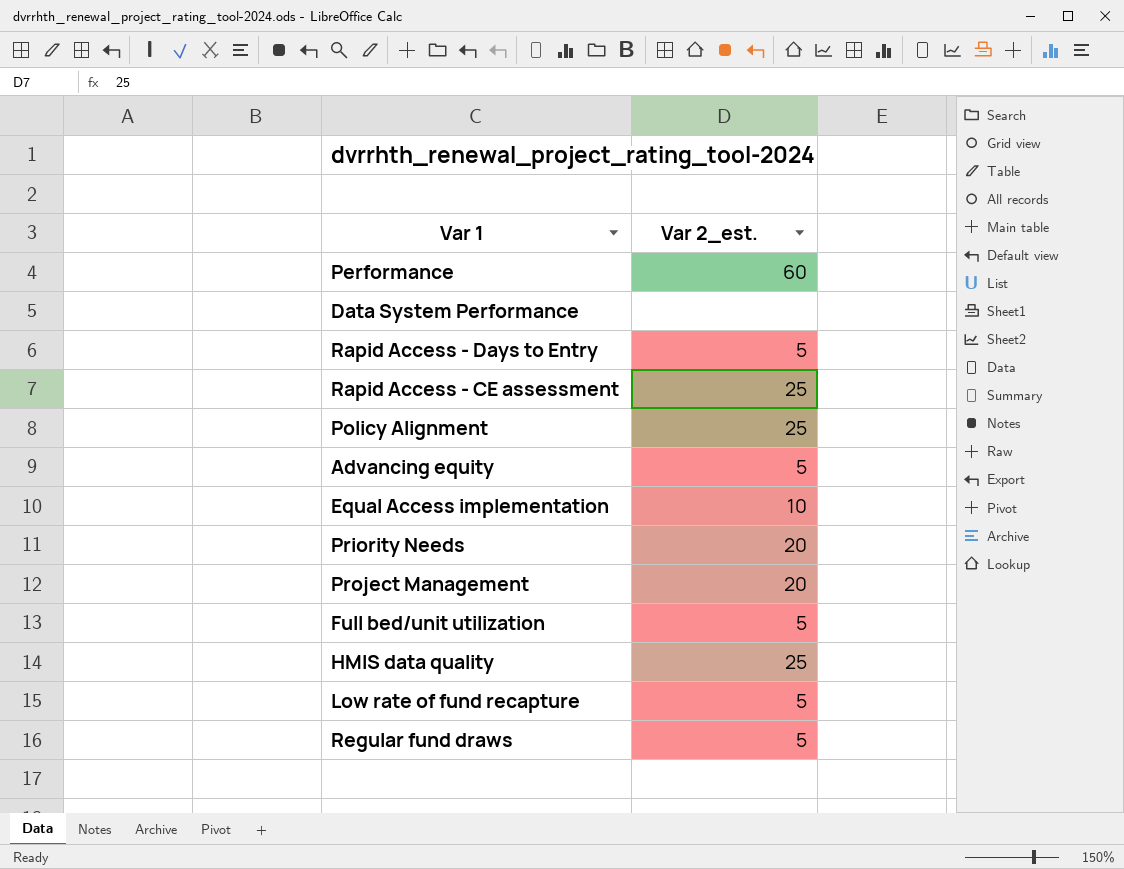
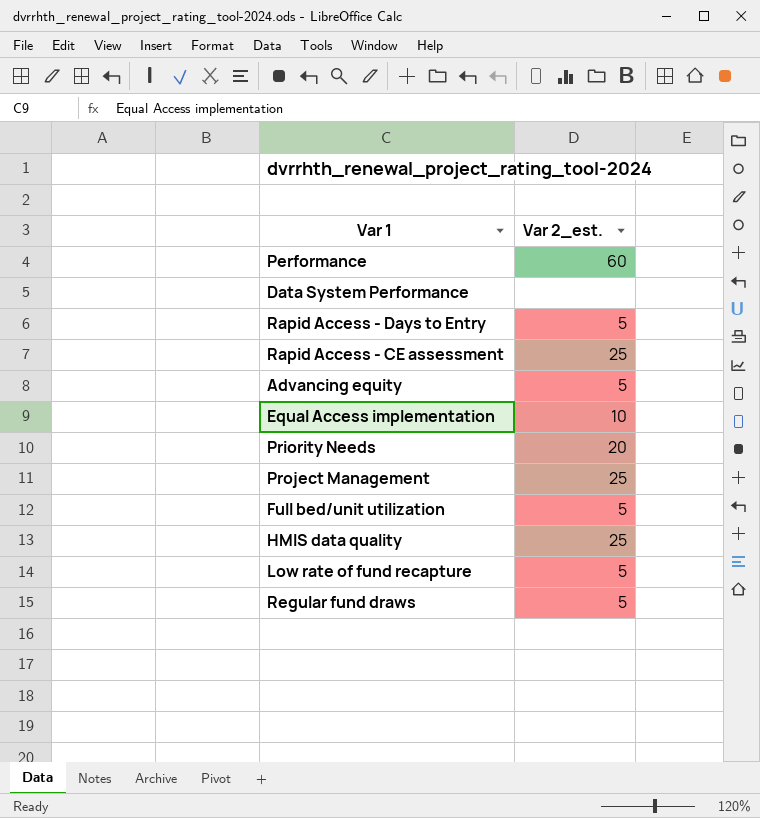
row Policy Alignment: 25 -> none
Project Management | Var 2_est.: 20 -> 25

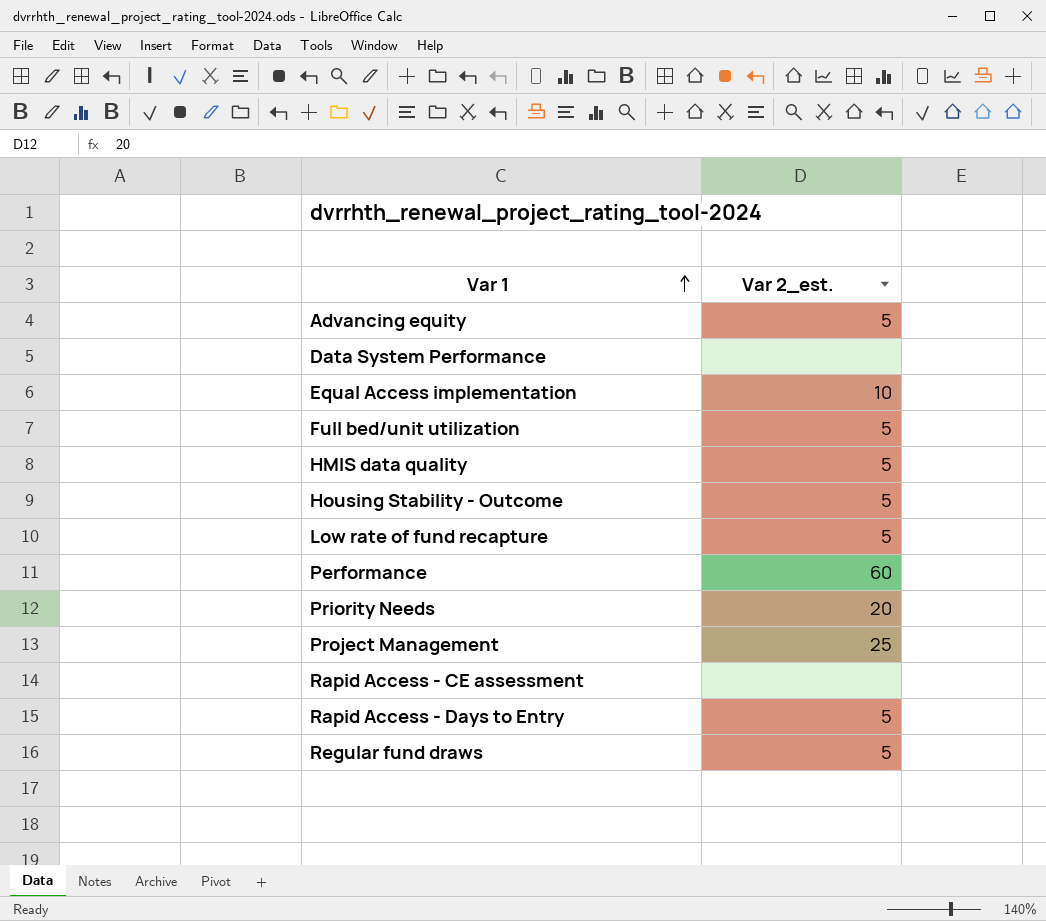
row order: none -> Var 1 ascending
HMIS data quality | Var 2_est.: 25 -> 5
row Housing Stability - Outcome: none -> 5
Rapid Access - CE assessment | Var 2_est.: 25 -> none

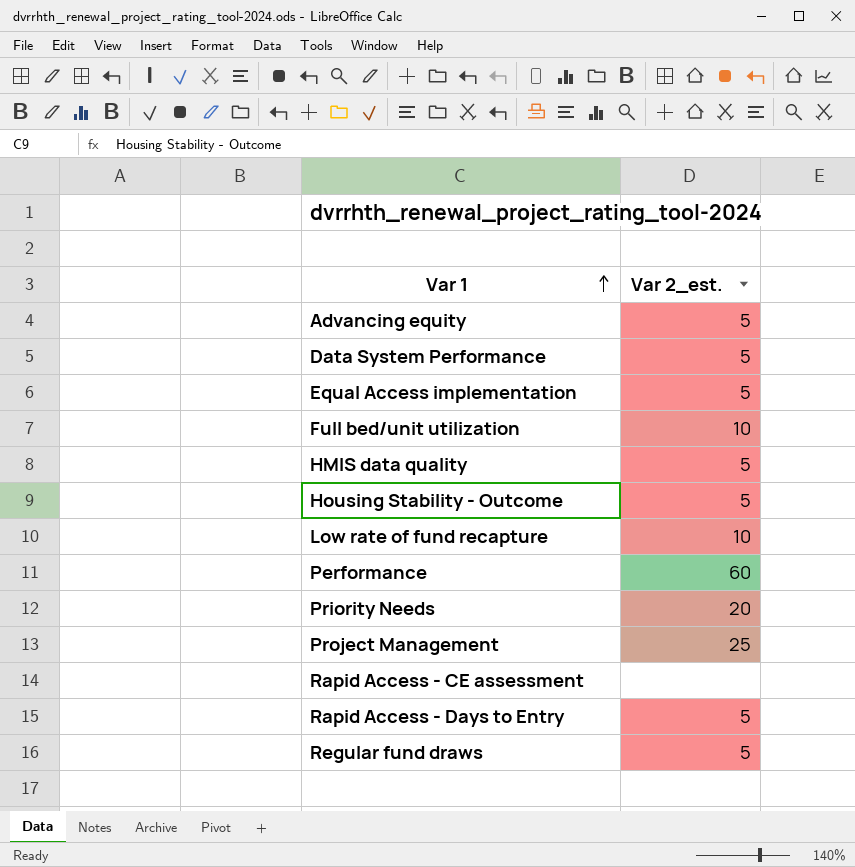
Data System Performance | Var 2_est.: none -> 5
Equal Access implementation | Var 2_est.: 10 -> 5
Full bed/unit utilization | Var 2_est.: 5 -> 10
Low rate of fund recapture | Var 2_est.: 5 -> 10

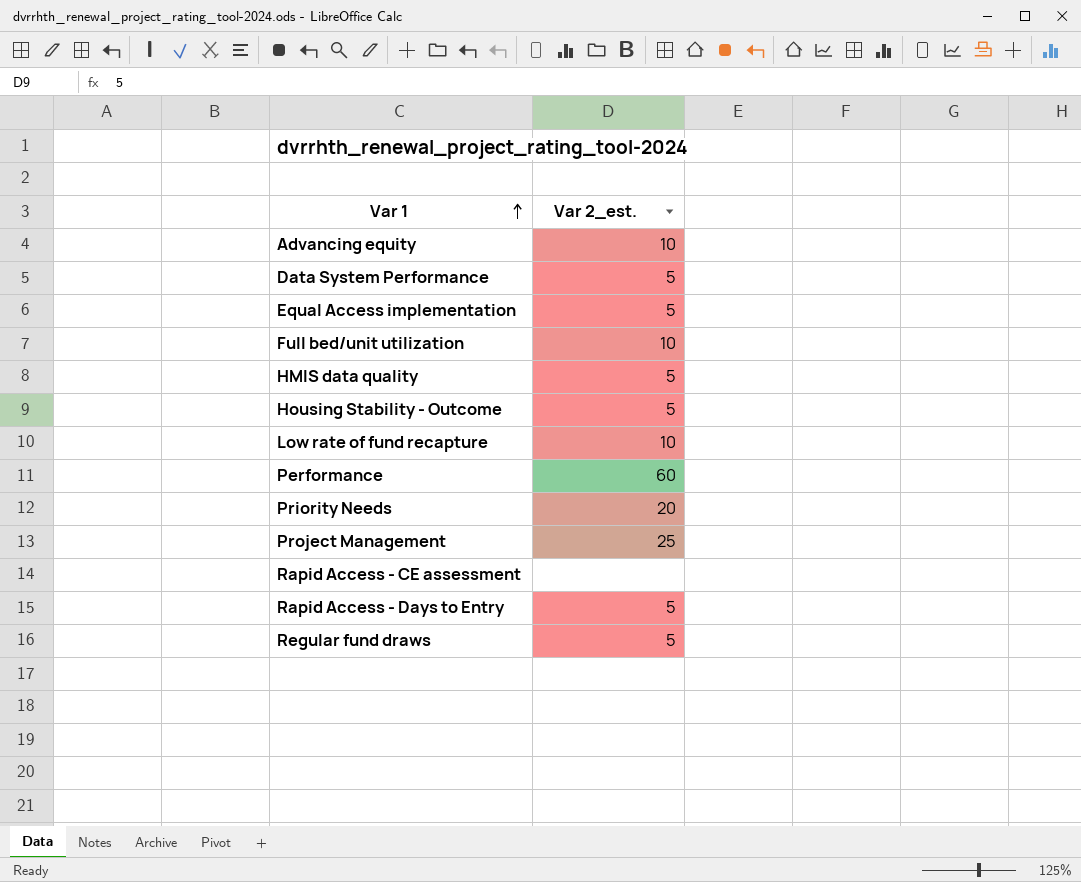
Advancing equity | Var 2_est.: 5 -> 10

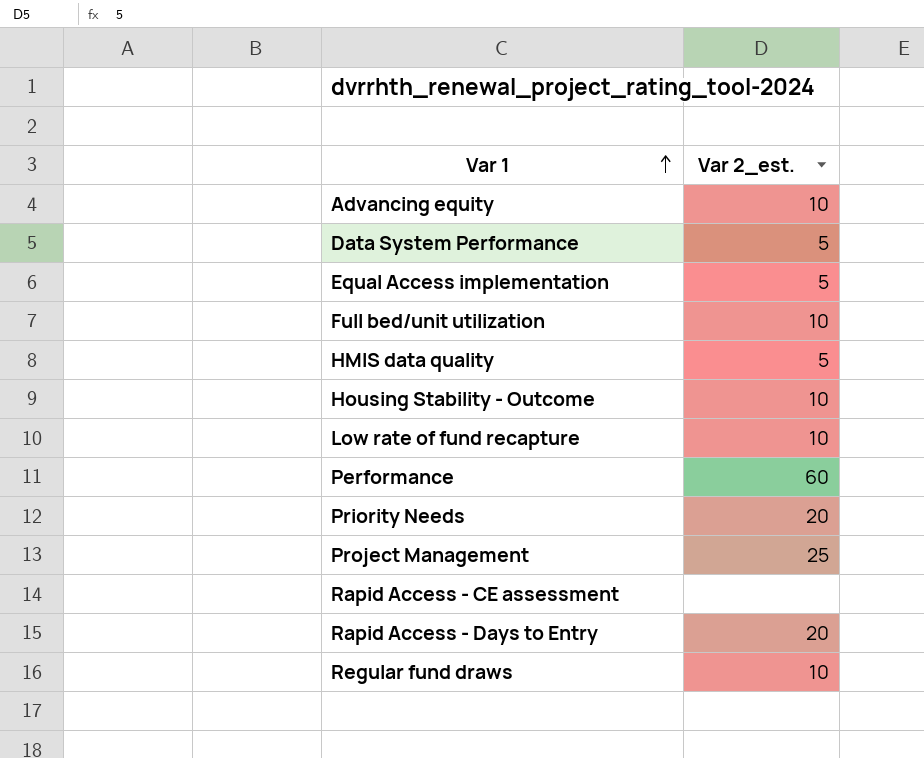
Housing Stability - Outcome | Var 2_est.: 5 -> 10
Rapid Access - Days to Entry | Var 2_est.: 5 -> 20
Regular fund draws | Var 2_est.: 5 -> 10

